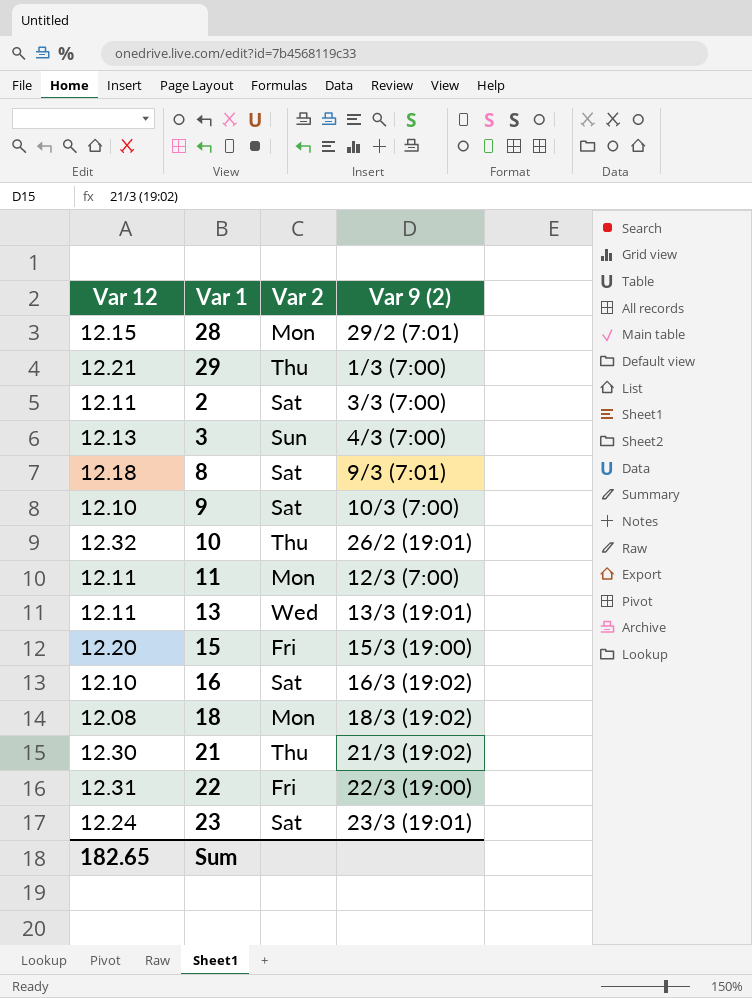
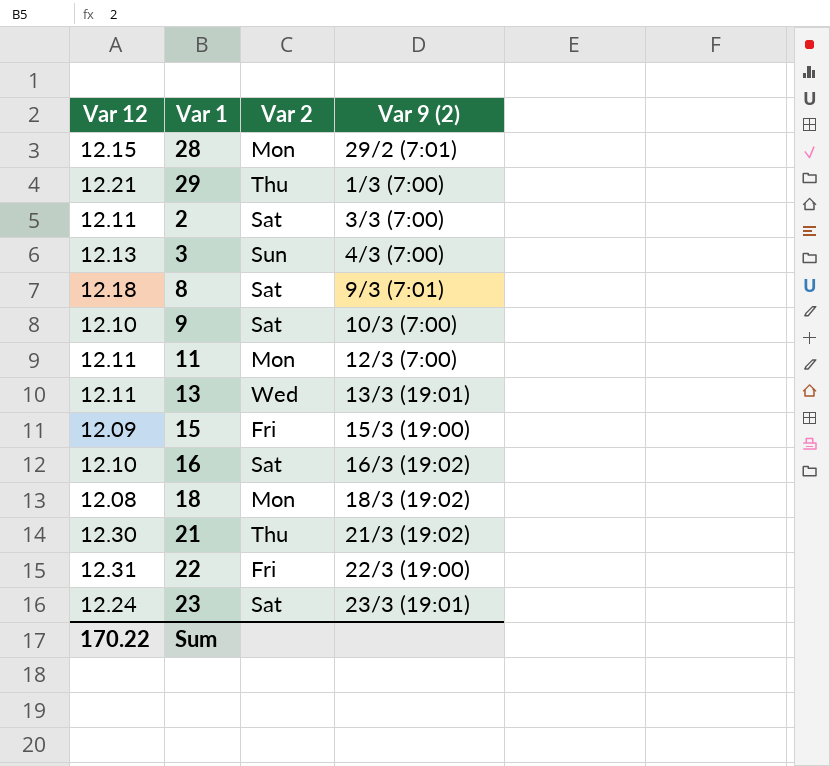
row 10: 12.32 | Thu | 26/2 (19:01) -> none
15 | Var 12: 12.20 -> 12.09
Sum | Var 12: 182.65 -> 170.22

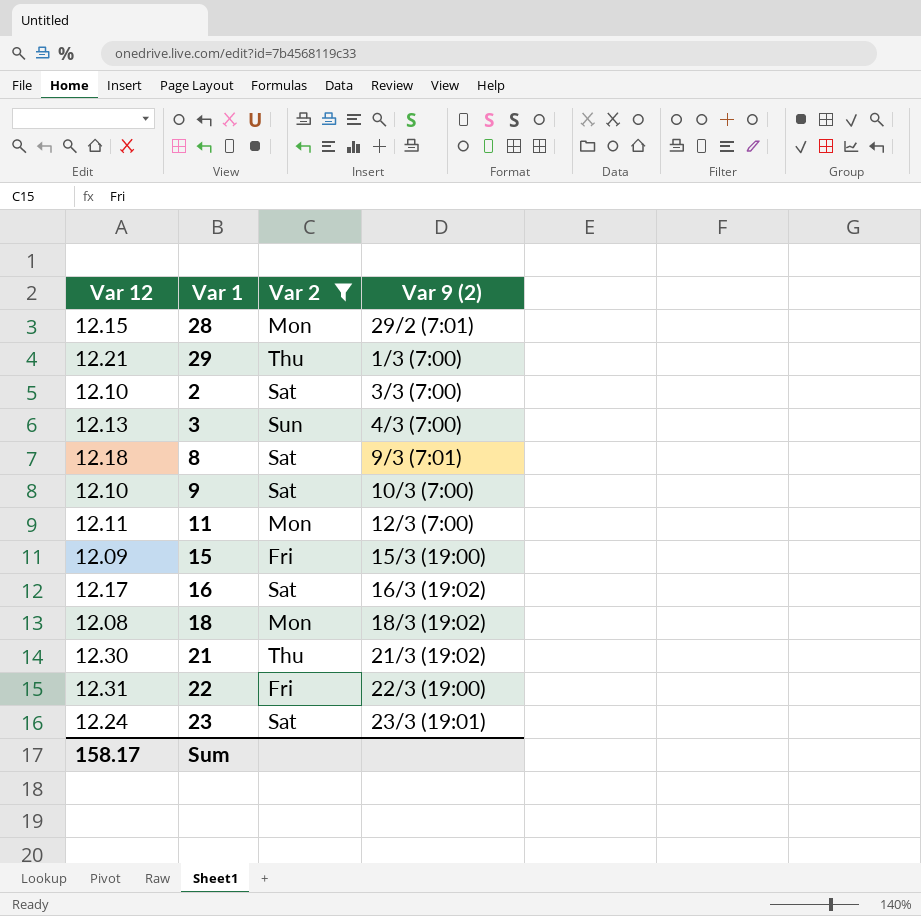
filter: none -> Var 2 != Wed
2 | Var 12: 12.11 -> 12.10
16 | Var 12: 12.10 -> 12.17
Sum | Var 12: 170.22 -> 158.17

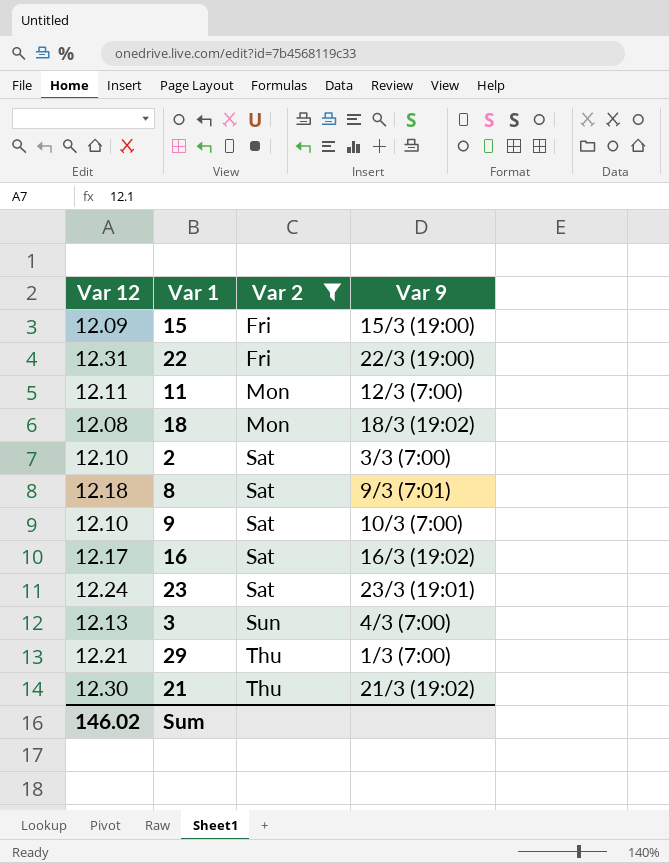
row order: none -> Var 2 ascending
column name: Var 9 (2) -> Var 9
row 28: 12.15 | Mon | 29/2 (7:01) -> none
Sum | Var 12: 158.17 -> 146.02

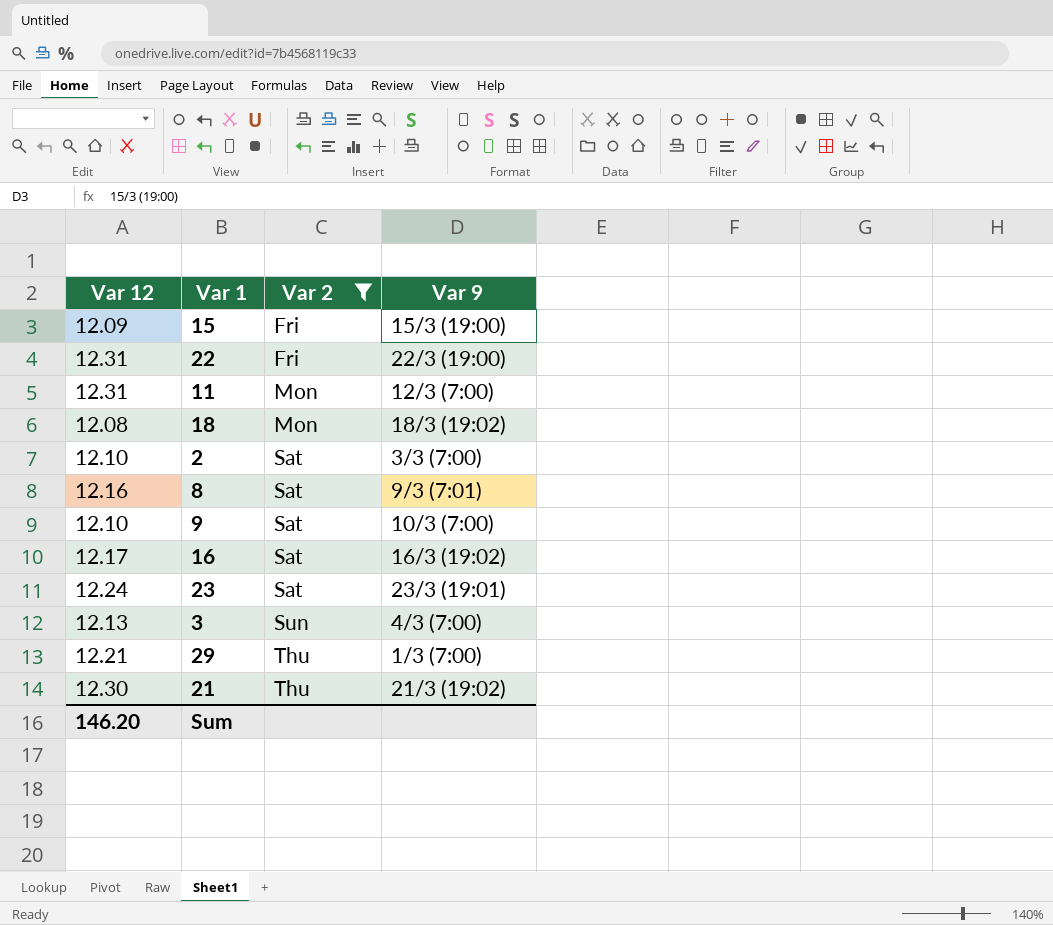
11 | Var 12: 12.11 -> 12.31
8 | Var 12: 12.18 -> 12.16
Sum | Var 12: 146.02 -> 146.20

